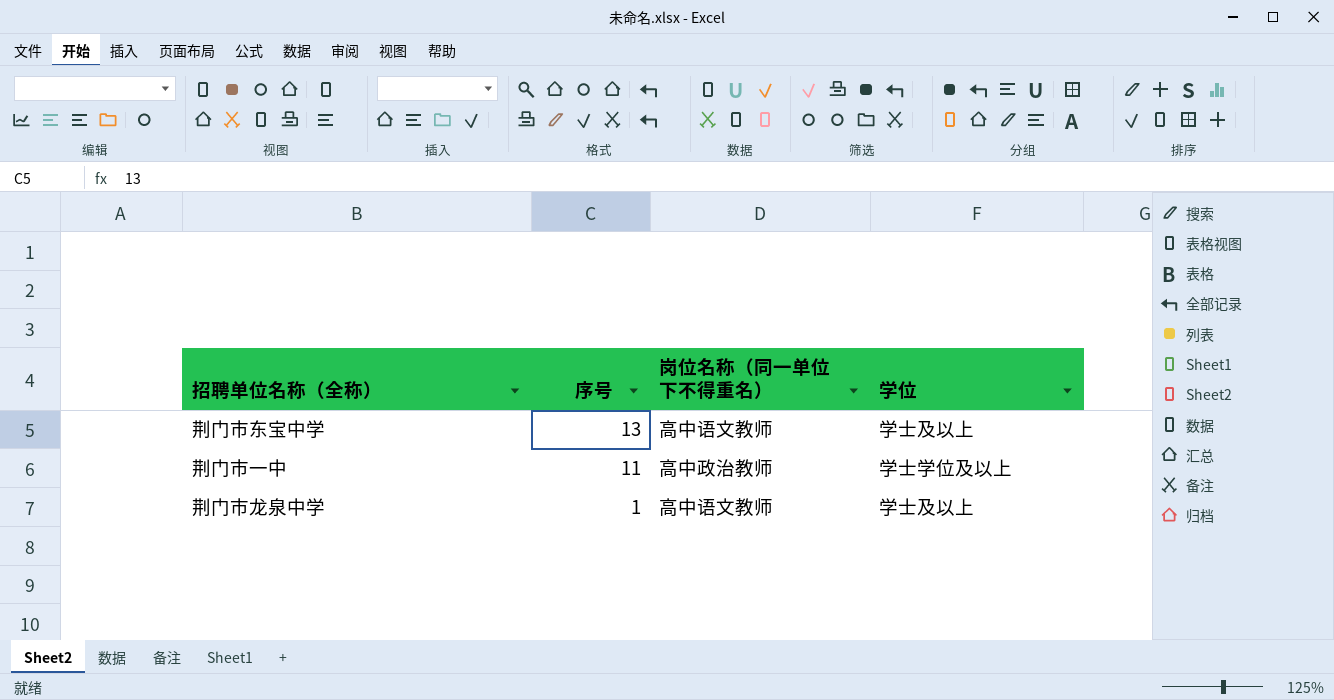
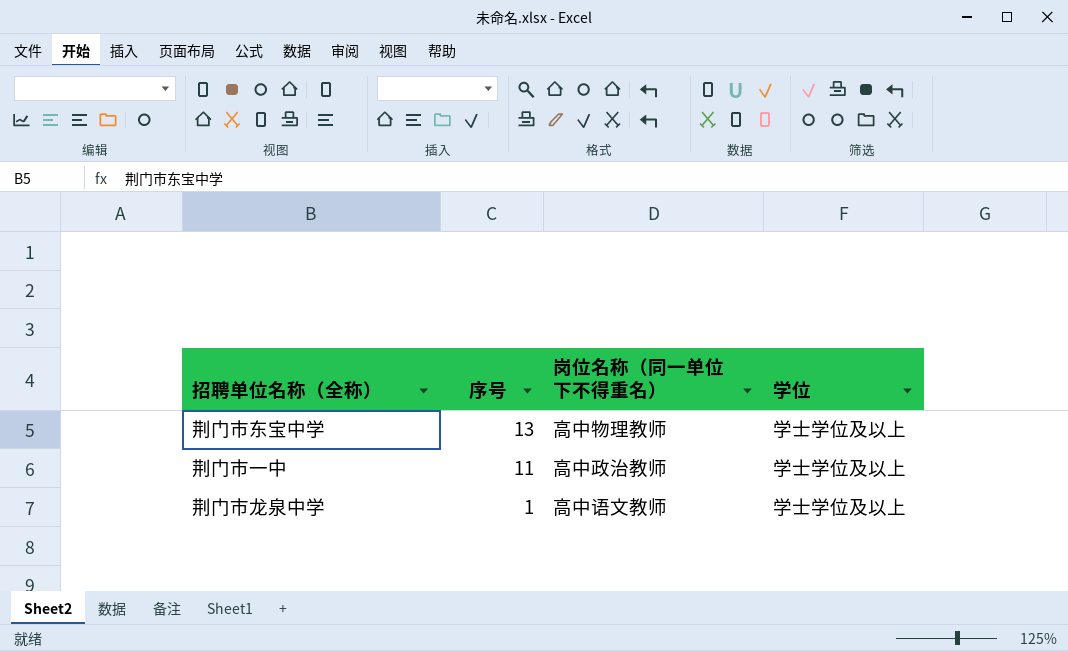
荆门市东宝中学 | 岗位名称（同一单位下不得重名）: 高中语文教师 -> 高中物理教师
荆门市东宝中学 | 学位: 学士及以上 -> 学士学位及以上
荆门市龙泉中学 | 学位: 学士及以上 -> 学士学位及以上

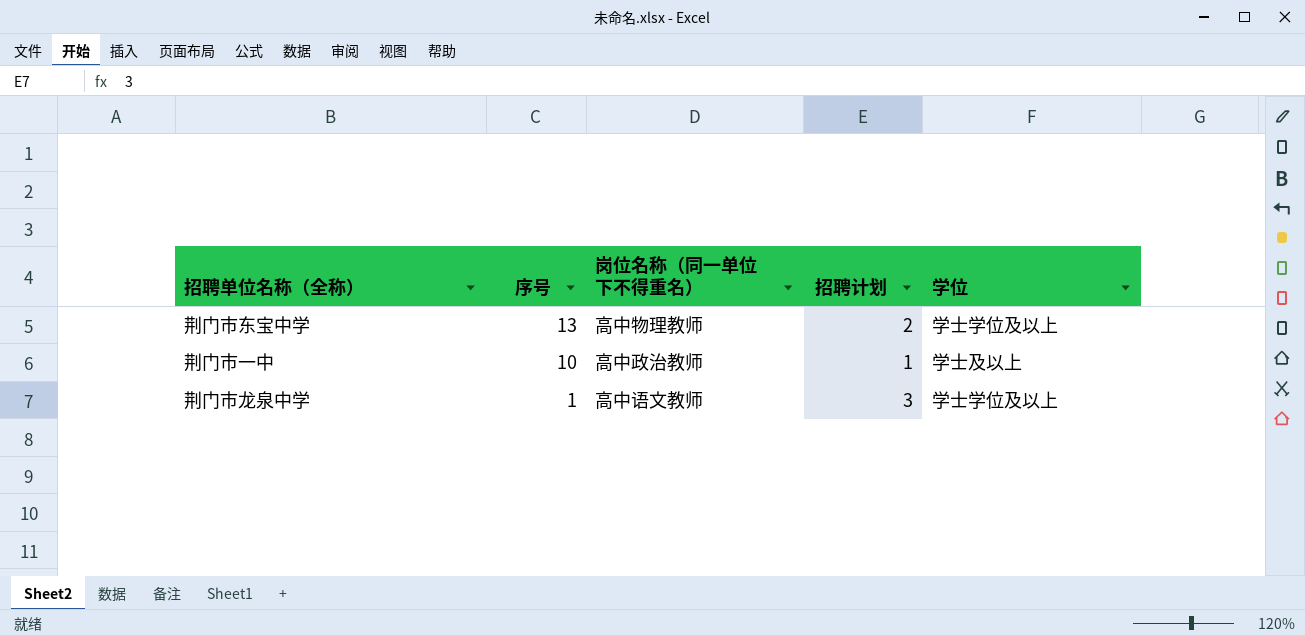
column 招聘计划 | position: none -> 4
荆门市一中 | 序号: 11 -> 10
荆门市一中 | 学位: 学士学位及以上 -> 学士及以上

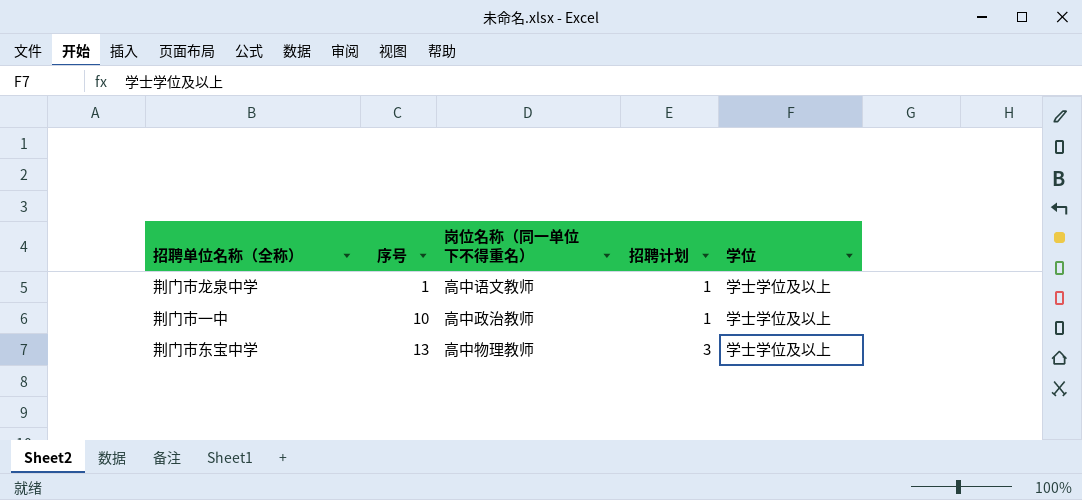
row order: 序号 descending -> 序号 ascending
荆门市龙泉中学 | 招聘计划: 3 -> 1
荆门市一中 | 学位: 学士及以上 -> 学士学位及以上
荆门市东宝中学 | 招聘计划: 2 -> 3

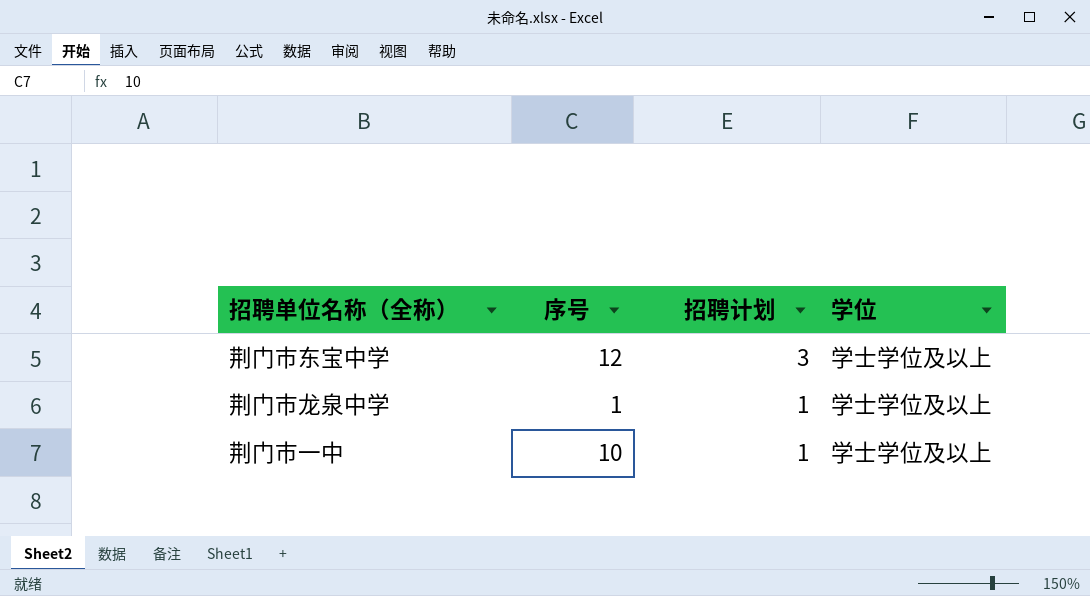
row order: 序号 ascending -> 招聘计划 descending
column 岗位名称（同一单位下不得重名） | position: 3 -> none
荆门市东宝中学 | 序号: 13 -> 12

